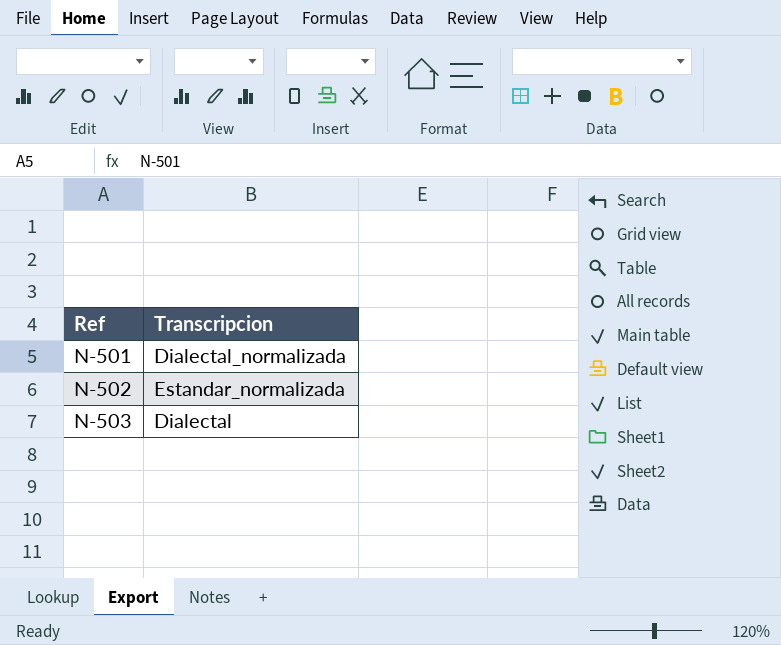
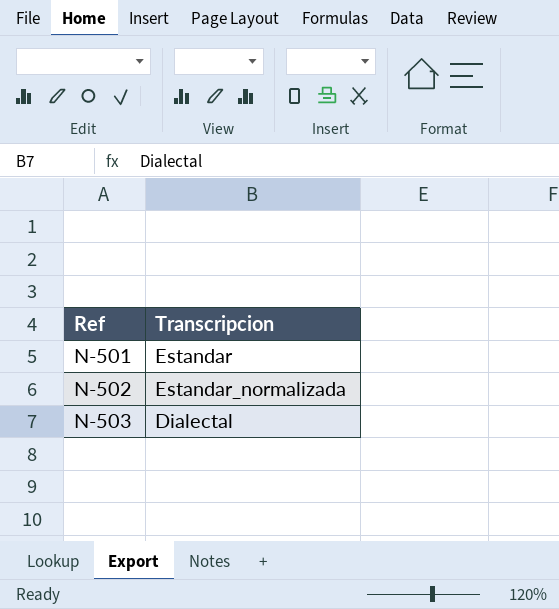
N-501 | Transcripcion: Dialectal_normalizada -> Estandar

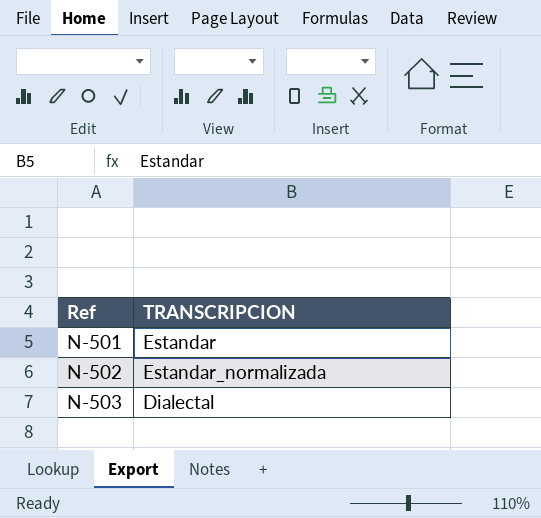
column name: Transcripcion -> TRANSCRIPCION

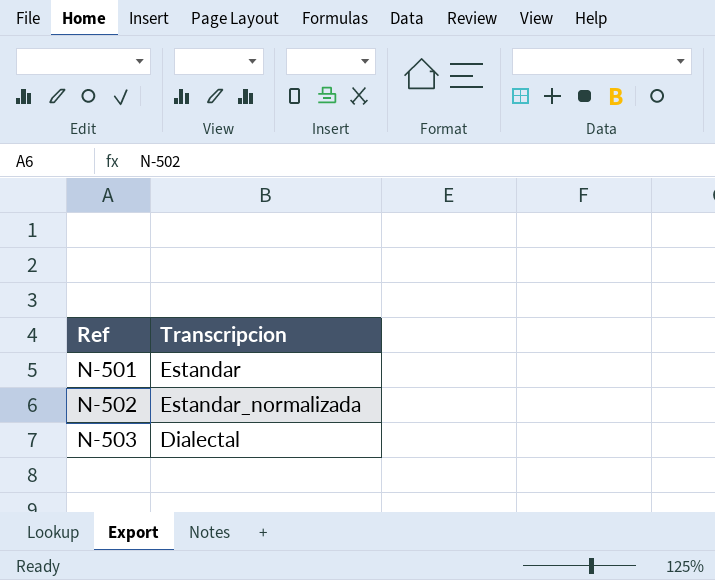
column name: TRANSCRIPCION -> Transcripcion

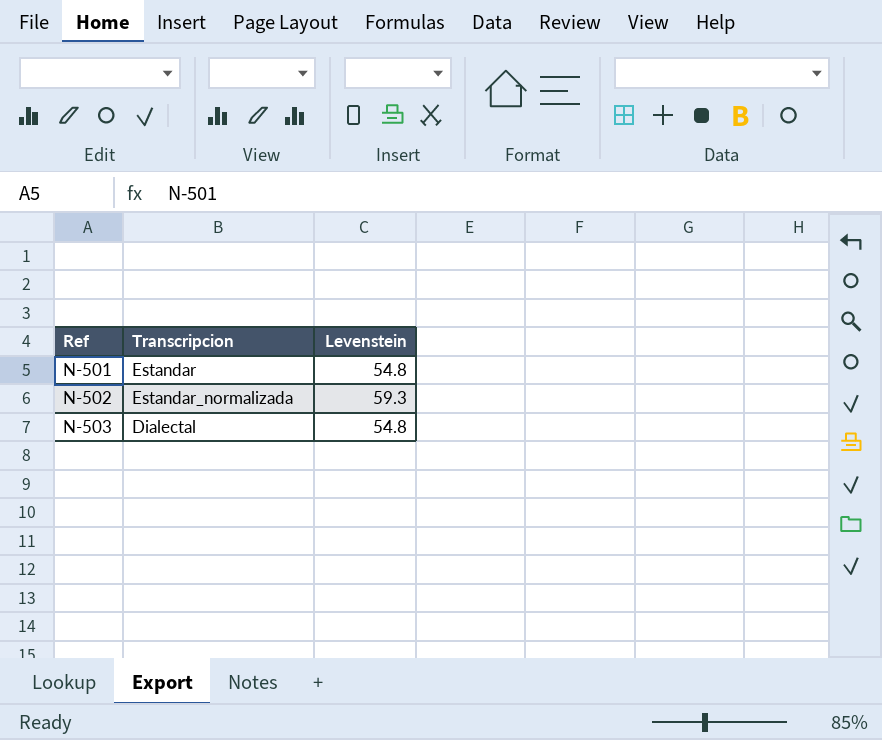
column Levenstein | position: none -> 3

